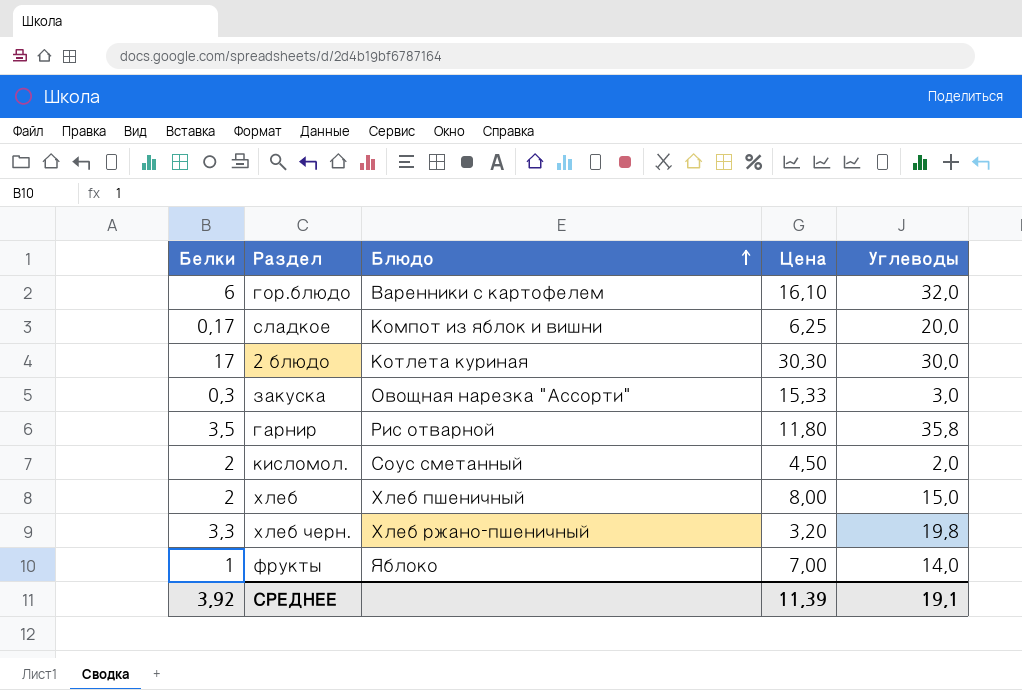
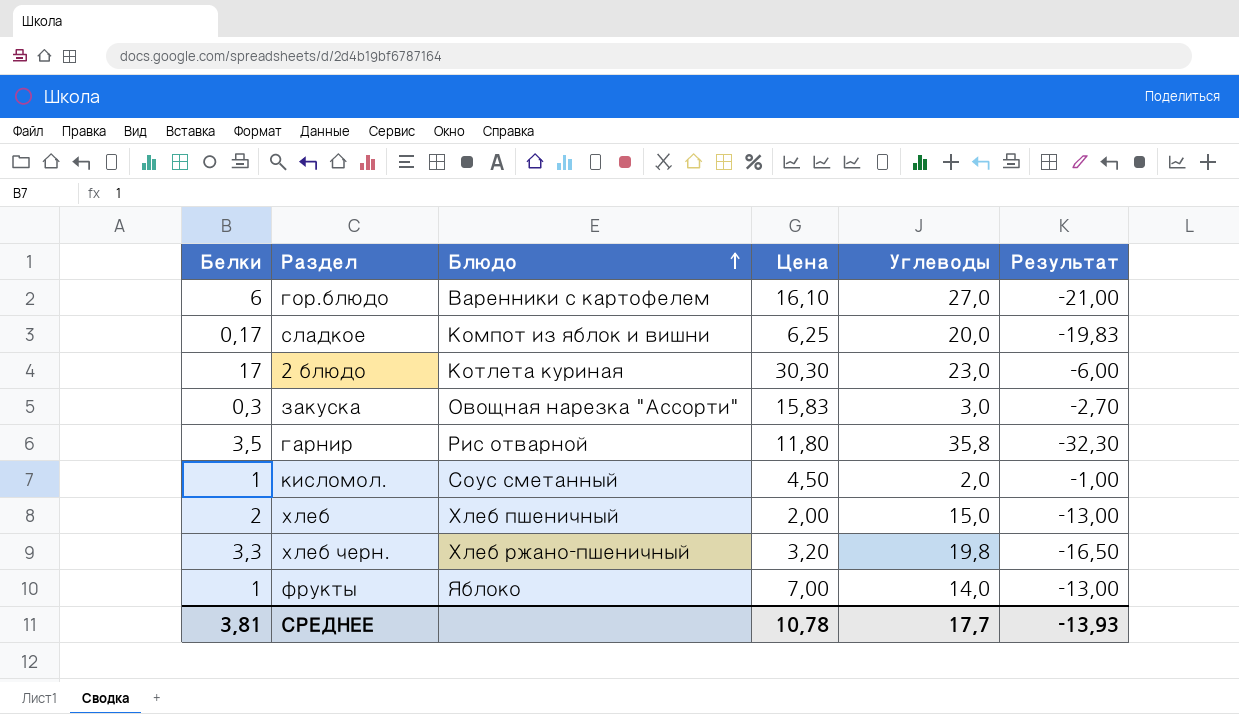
column Результат | formula: none -> [Белки] - [Углеводы]
гор.блюдо | Углеводы: 32,0 -> 27,0
2 блюдо | Углеводы: 30,0 -> 23,0
закуска | Цена: 15,33 -> 15,83
кисломол. | Белки: 2 -> 1
хлеб | Цена: 8,00 -> 2,00
СРЕДНЕЕ | Белки: 3,92 -> 3,81
СРЕДНЕЕ | Цена: 11,39 -> 10,78
СРЕДНЕЕ | Углеводы: 19,1 -> 17,7

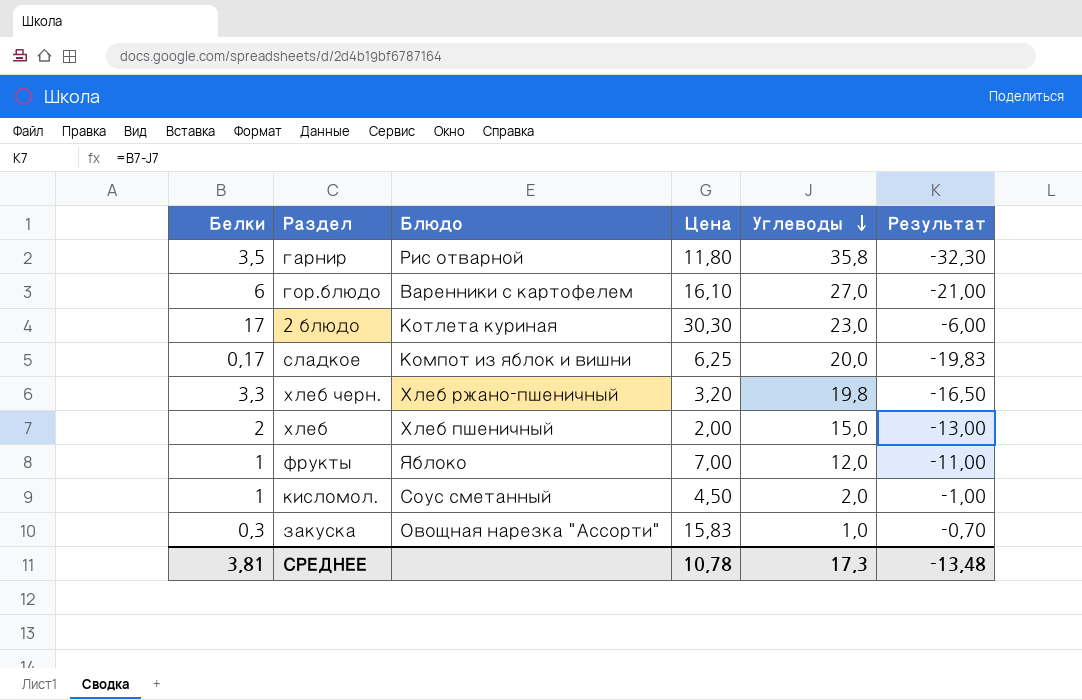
row order: Блюдо ascending -> Углеводы descending
фрукты | Углеводы: 14,0 -> 12,0
фрукты | Результат: -13,00 -> -11,00
закуска | Углеводы: 3,0 -> 1,0
закуска | Результат: -2,70 -> -0,70
СРЕДНЕЕ | Углеводы: 17,7 -> 17,3
СРЕДНЕЕ | Результат: -13,93 -> -13,48

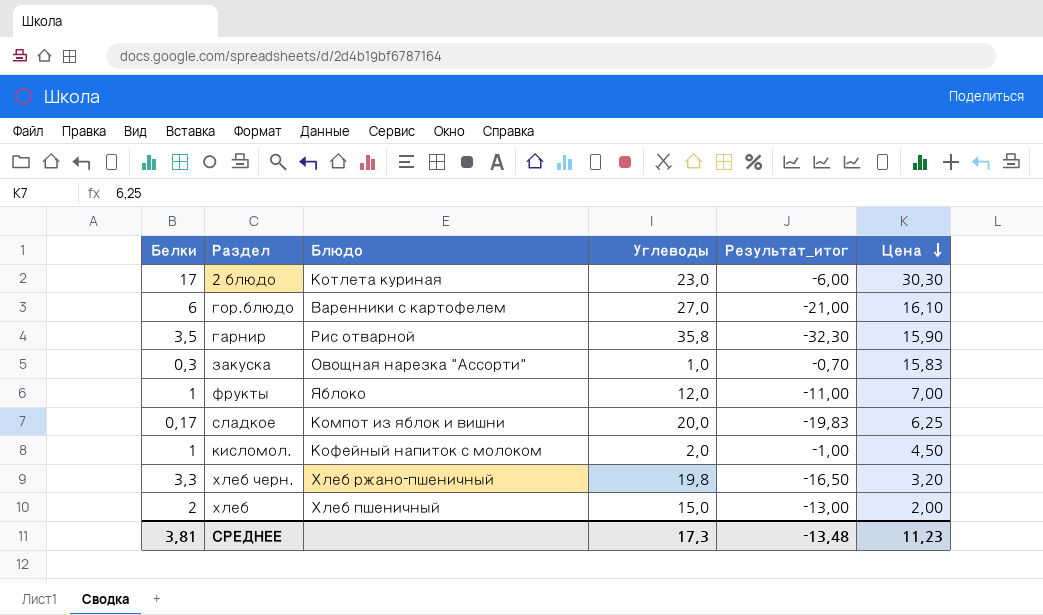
row order: Углеводы descending -> Цена descending
column name: Результат -> Результат_итог
column Цена | position: 4 -> 6
гарнир | Цена: 11,80 -> 15,90
кисломол. | Блюдо: Соус сметанный -> Кофейный напиток с молоком
СРЕДНЕЕ | Цена: 10,78 -> 11,23

